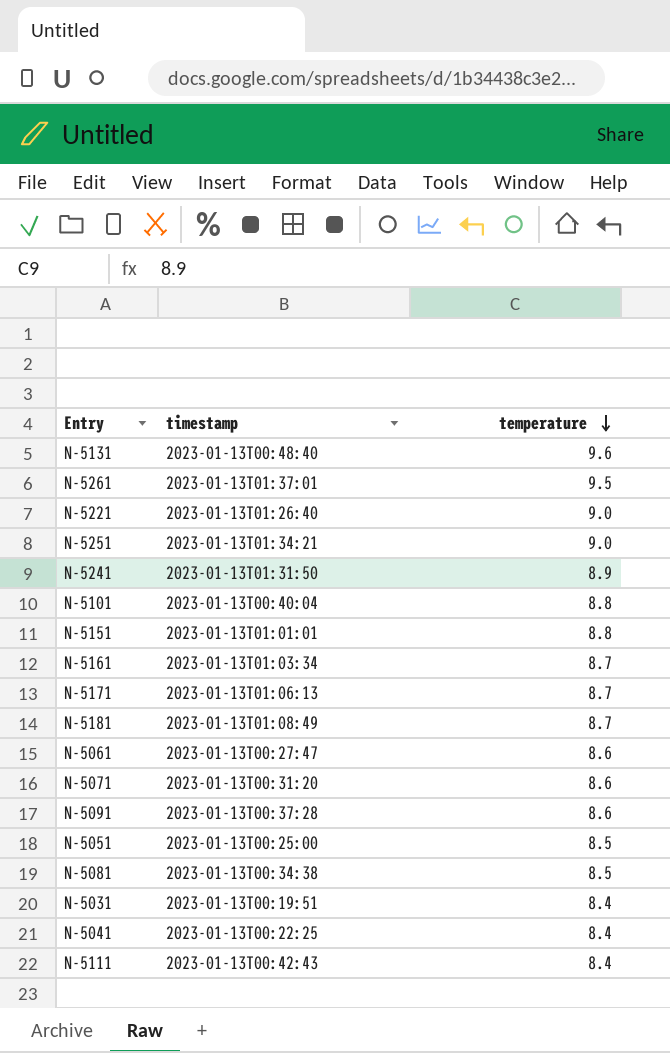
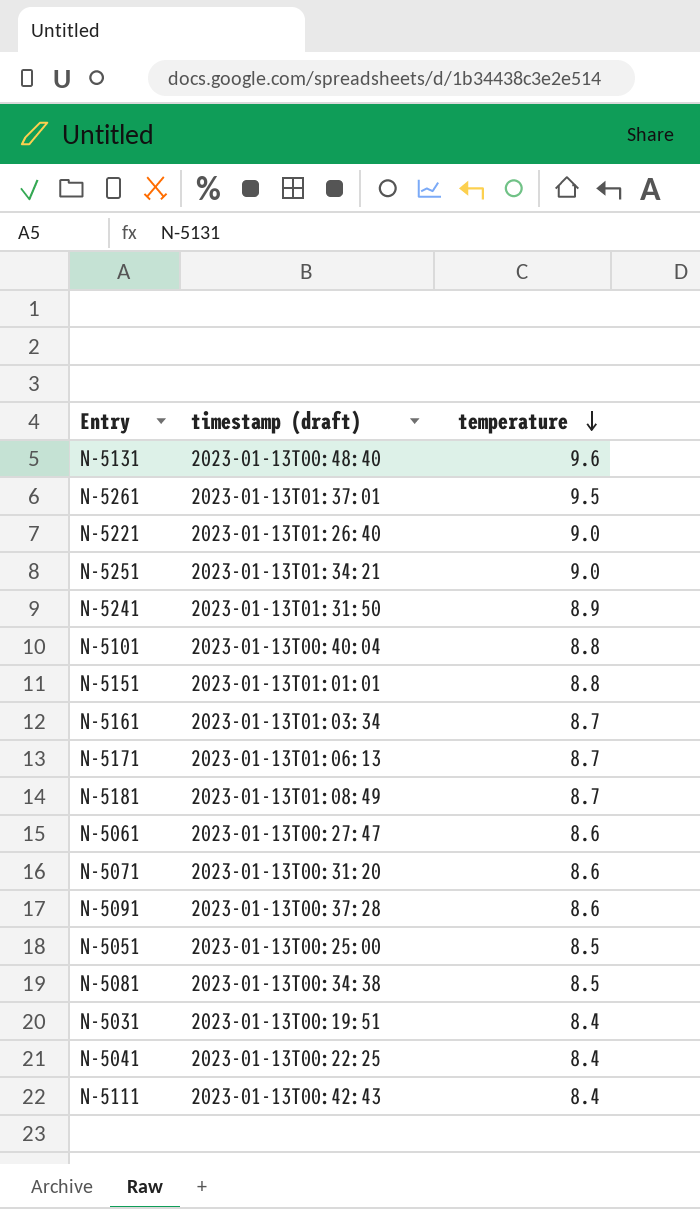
column name: timestamp -> timestamp (draft)

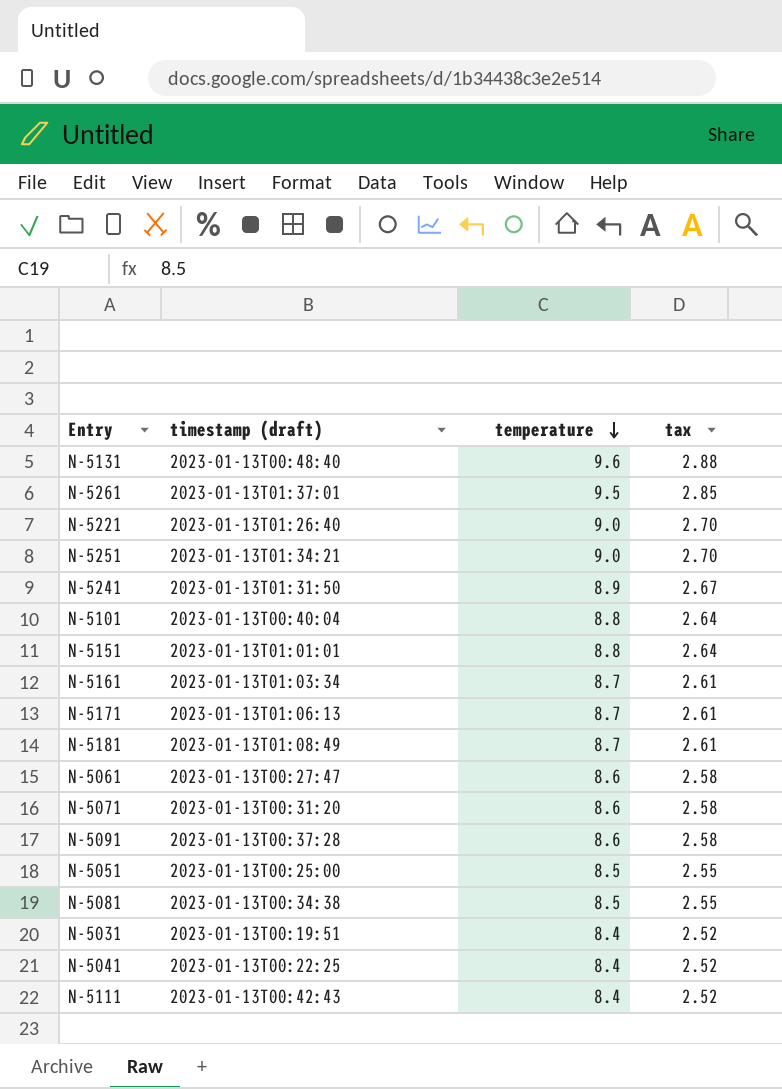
column tax | formula: none -> [temperature] * 0.3

